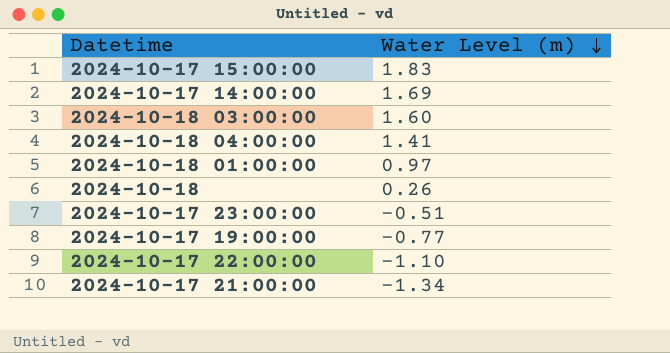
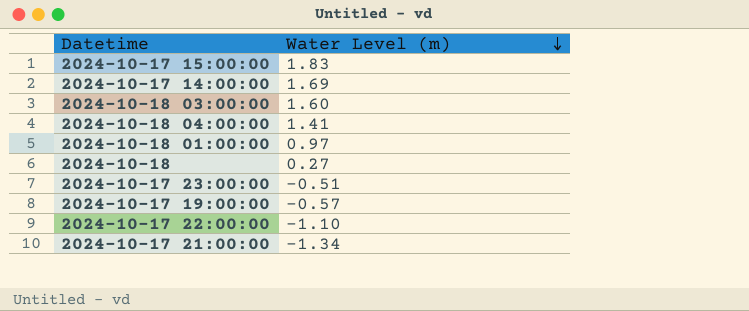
2024-10-18 | Water Level (m): 0.26 -> 0.27
2024-10-17 19:00:00 | Water Level (m): -0.77 -> -0.57

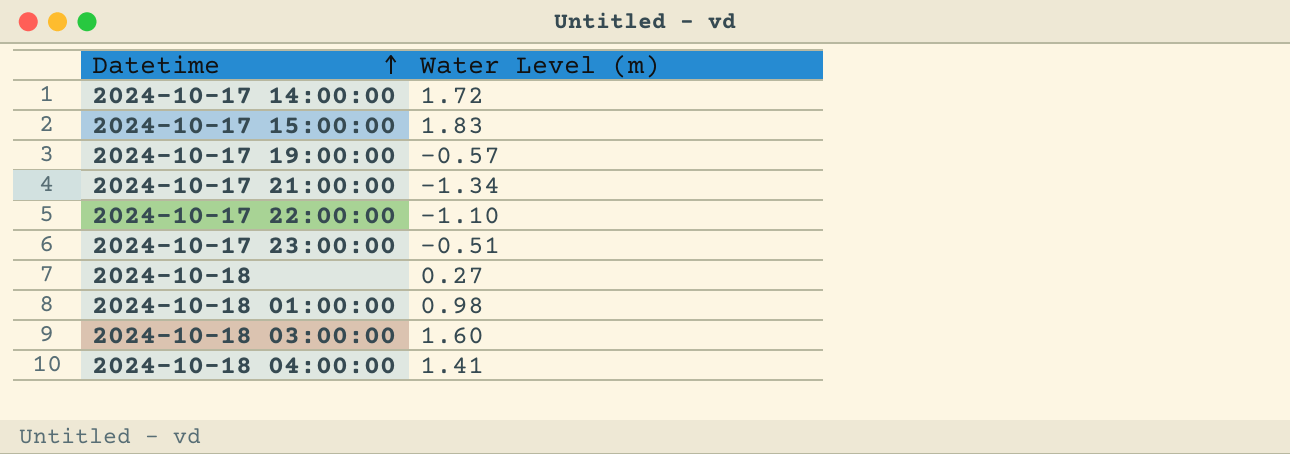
row order: Water Level (m) descending -> Datetime ascending
2024-10-17 14:00:00 | Water Level (m): 1.69 -> 1.72
2024-10-18 01:00:00 | Water Level (m): 0.97 -> 0.98

